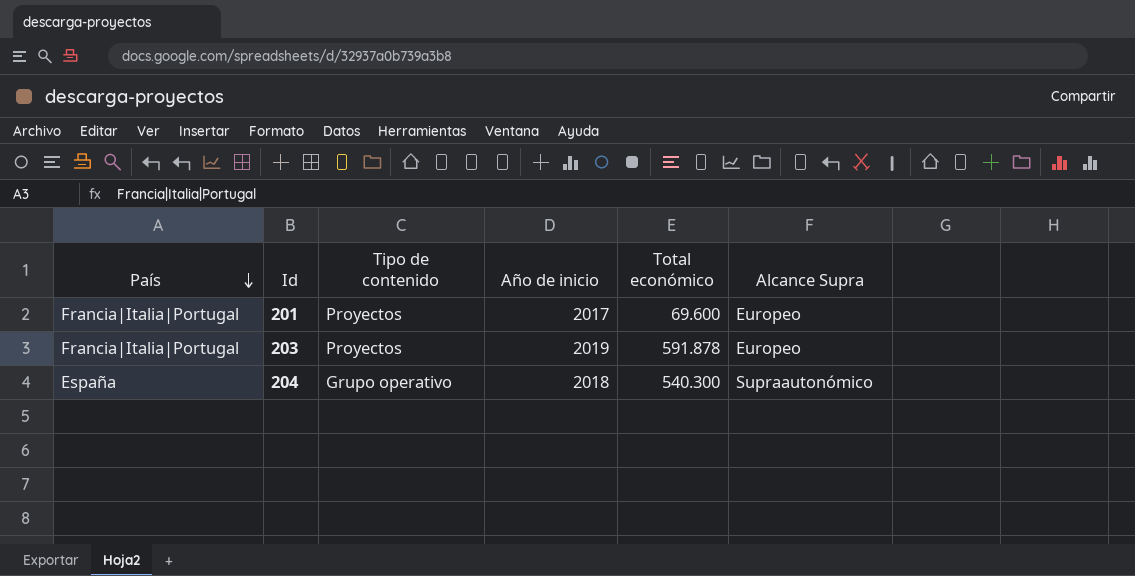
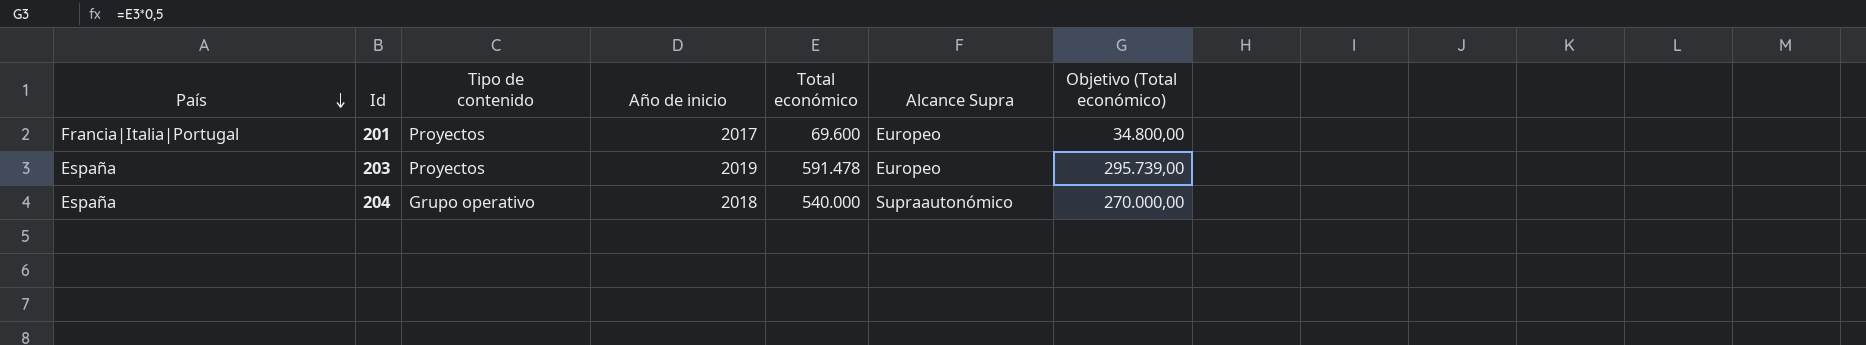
column Objetivo (Total económico) | formula: none -> [Total económico] * 0,5
203 | País: Francia|Italia|Portugal -> España
203 | Total económico: 591.878 -> 591.478
204 | Total económico: 540.300 -> 540.000

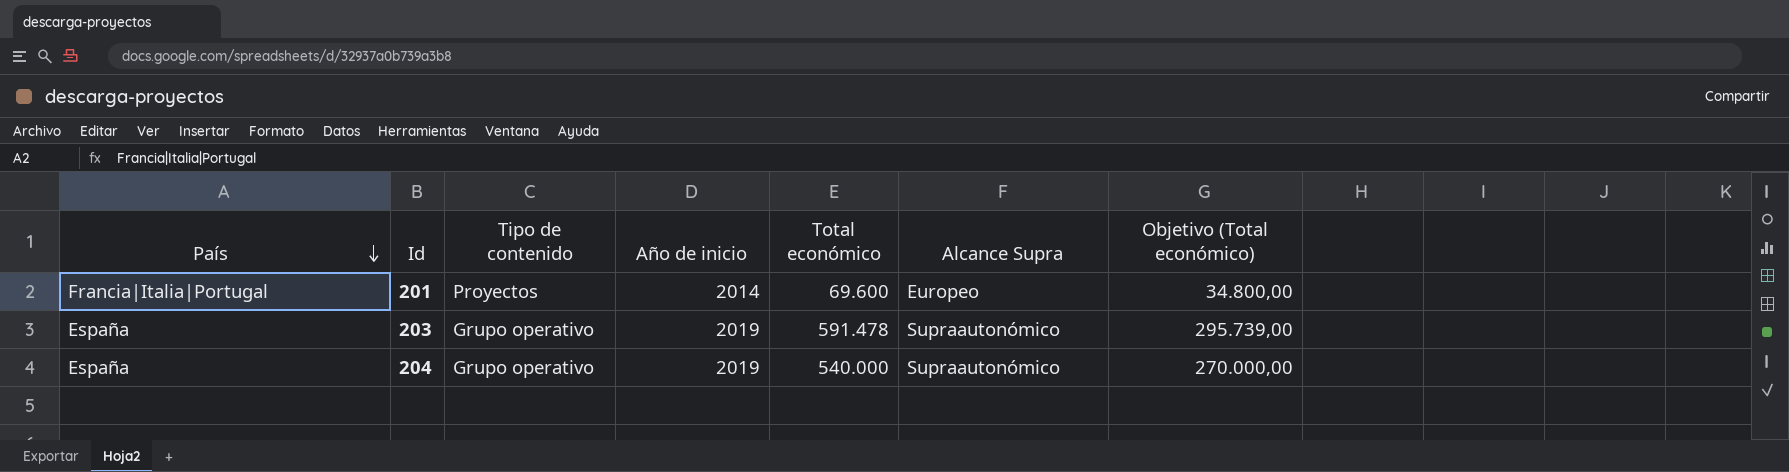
201 | Año de inicio: 2017 -> 2014
203 | Tipo de contenido: Proyectos -> Grupo operativo
203 | Alcance Supra: Europeo -> Supraautonómico
204 | Año de inicio: 2018 -> 2019

